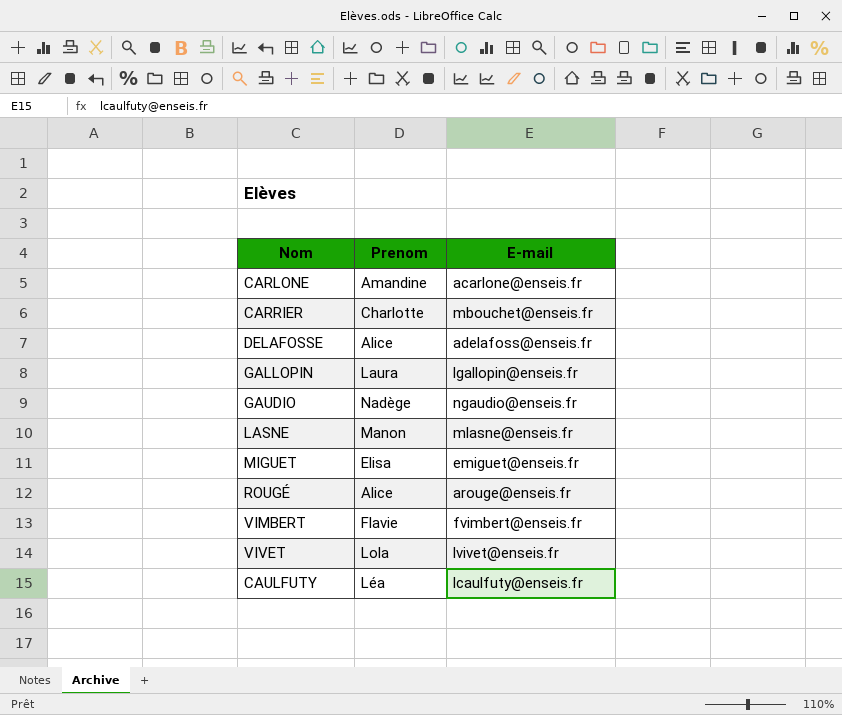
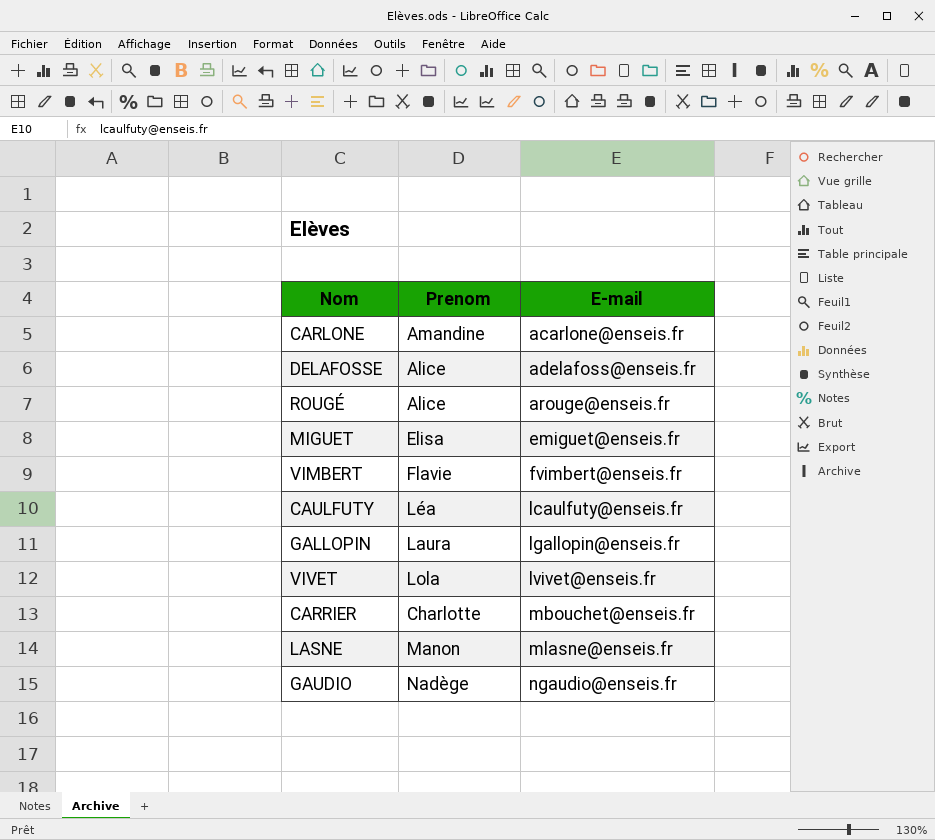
row order: none -> E-mail ascending

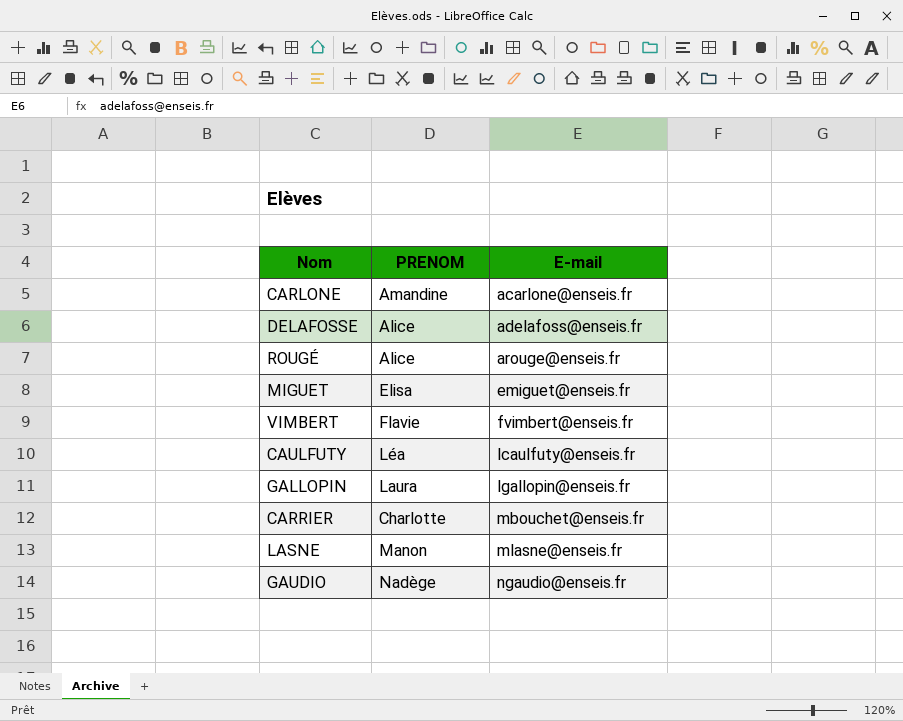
column name: Prenom -> PRENOM
row VIVET: Lola | lvivet@enseis.fr -> none

